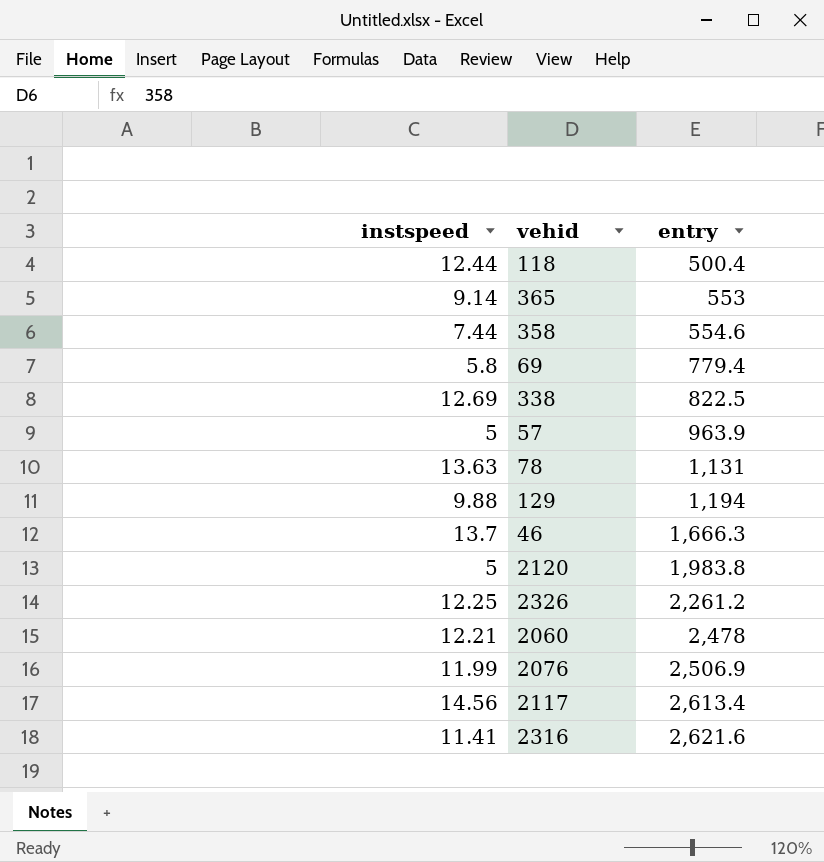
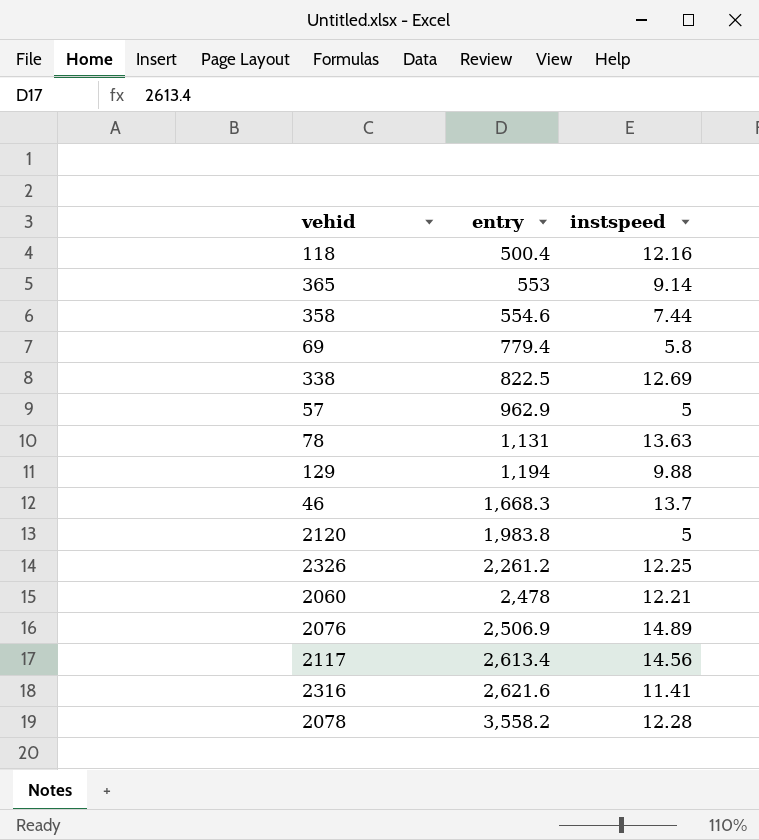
column instspeed | position: 1 -> 3
118 | instspeed: 12.44 -> 12.16
57 | entry: 963.9 -> 962.9
46 | entry: 1,666.3 -> 1,668.3
2076 | instspeed: 11.99 -> 14.89
row 2078: none -> 3,558.2 | 12.28

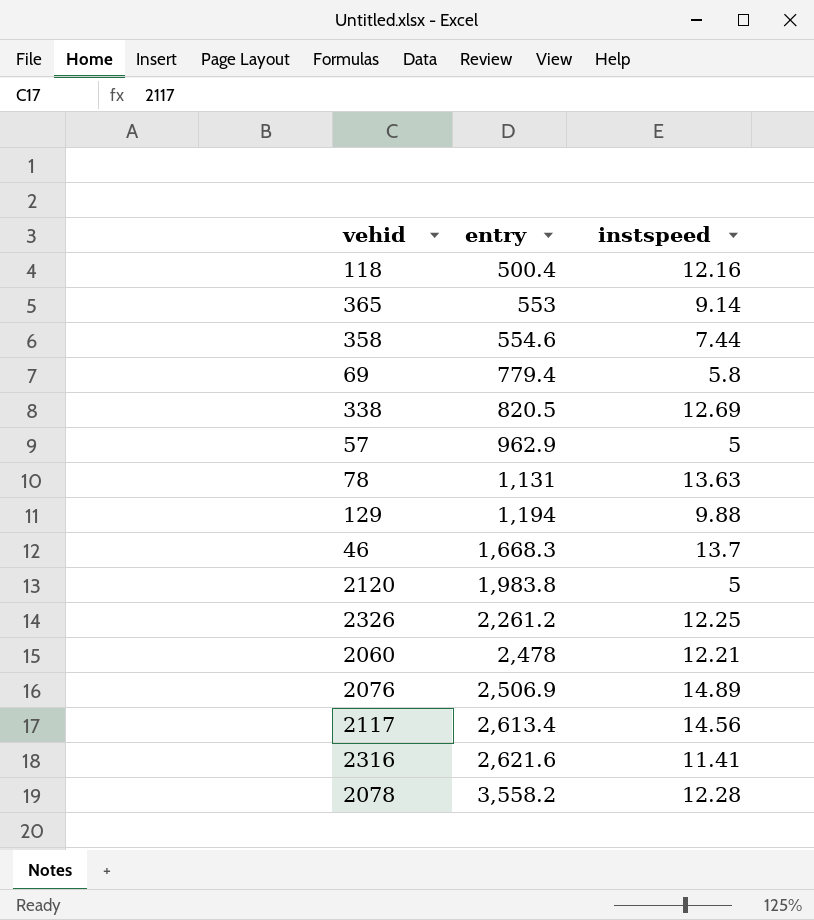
338 | entry: 822.5 -> 820.5

